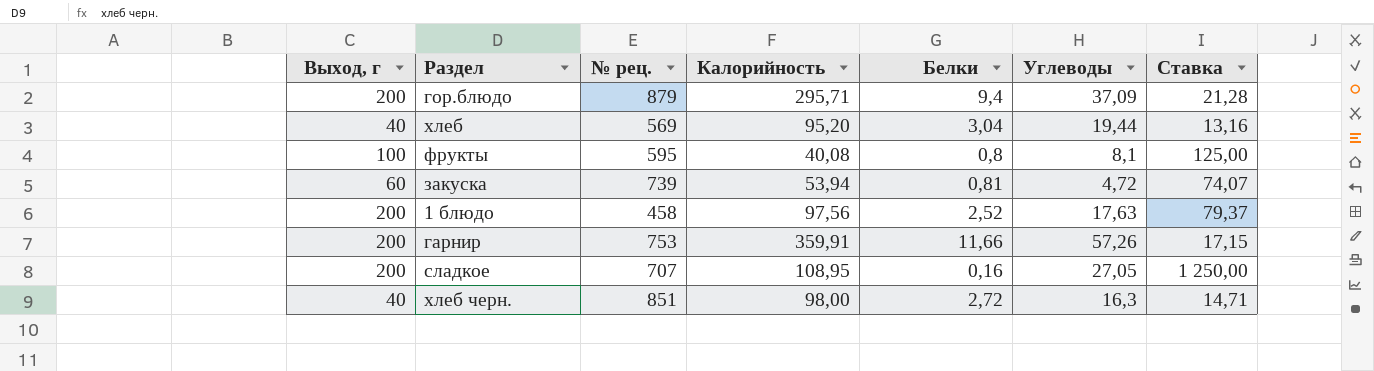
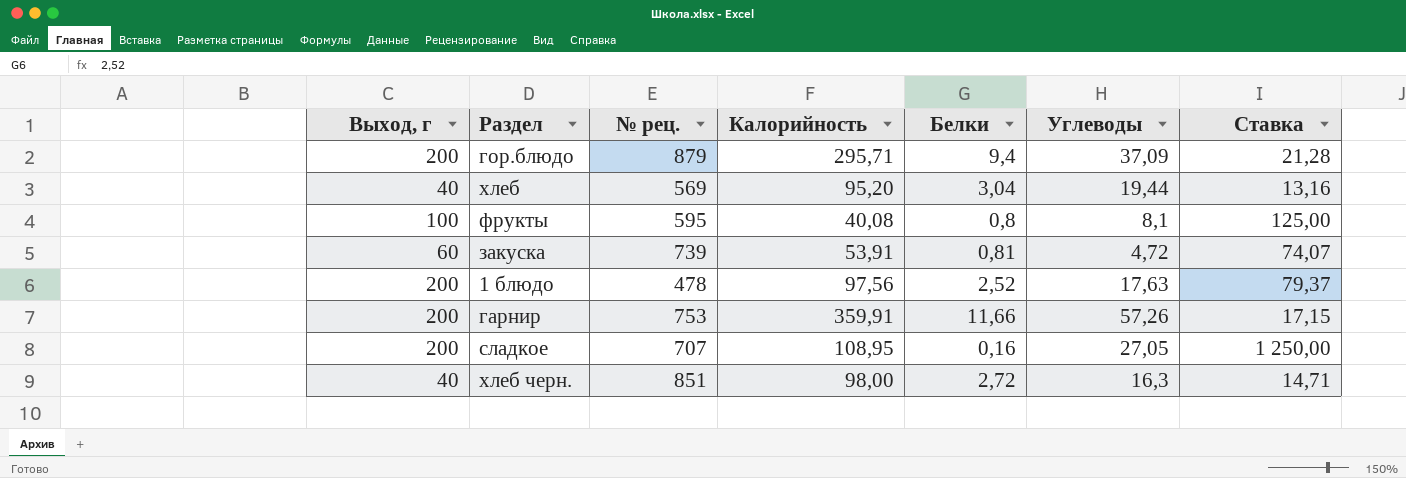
закуска | Калорийность: 53,94 -> 53,91
1 блюдо | № рец.: 458 -> 478

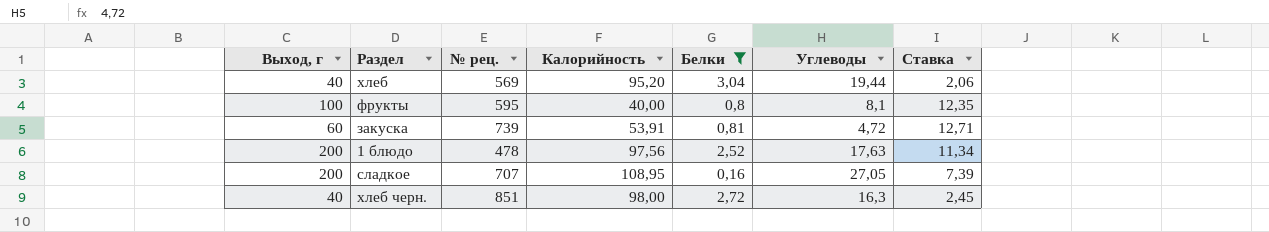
filter: none -> Белки <= 3,04
column Ставка | formula: [Выход, г] / [Белки] -> [Выход, г] / [Углеводы]
фрукты | Калорийность: 40,08 -> 40,00

